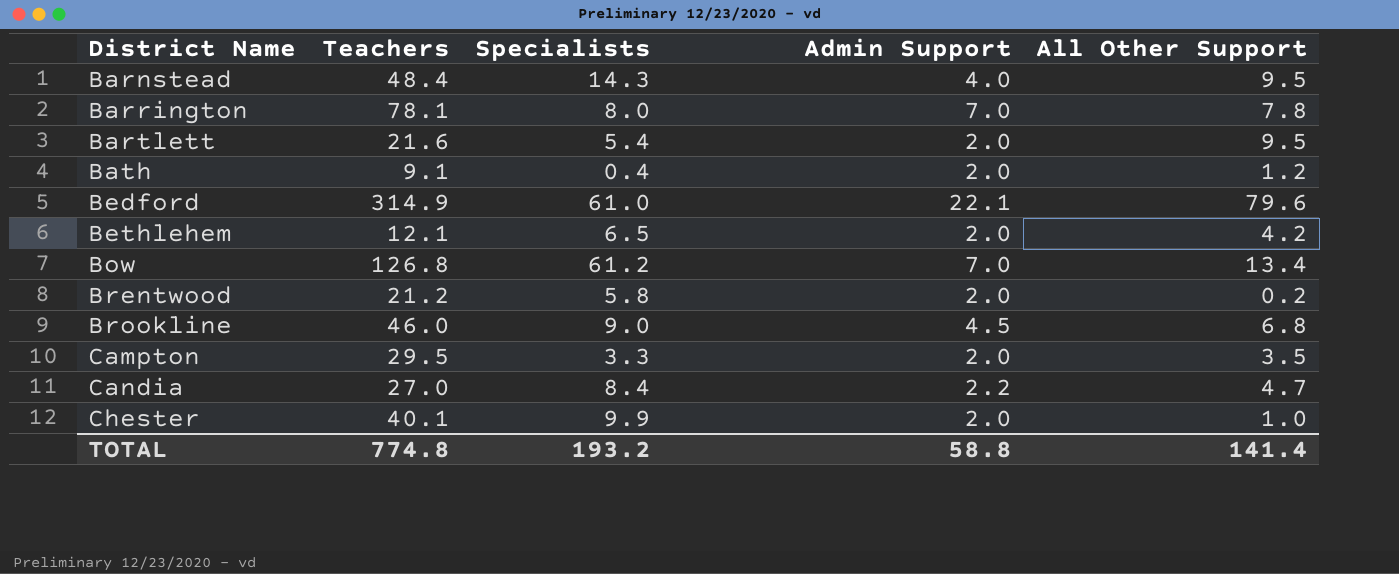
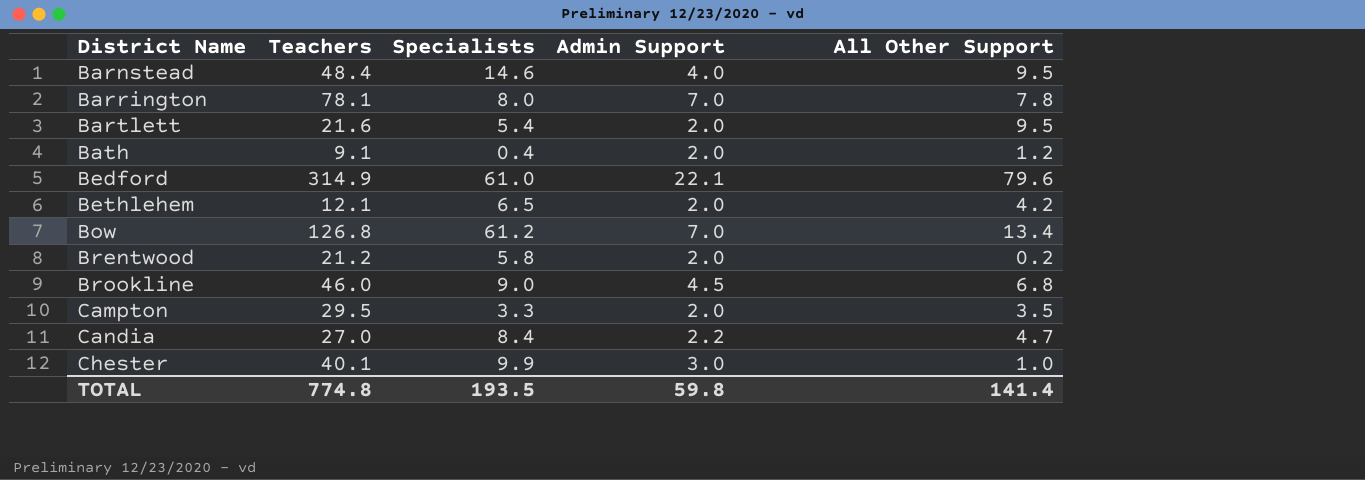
Barnstead | Specialists: 14.3 -> 14.6
Chester | Admin Support: 2.0 -> 3.0
TOTAL | Specialists: 193.2 -> 193.5
TOTAL | Admin Support: 58.8 -> 59.8

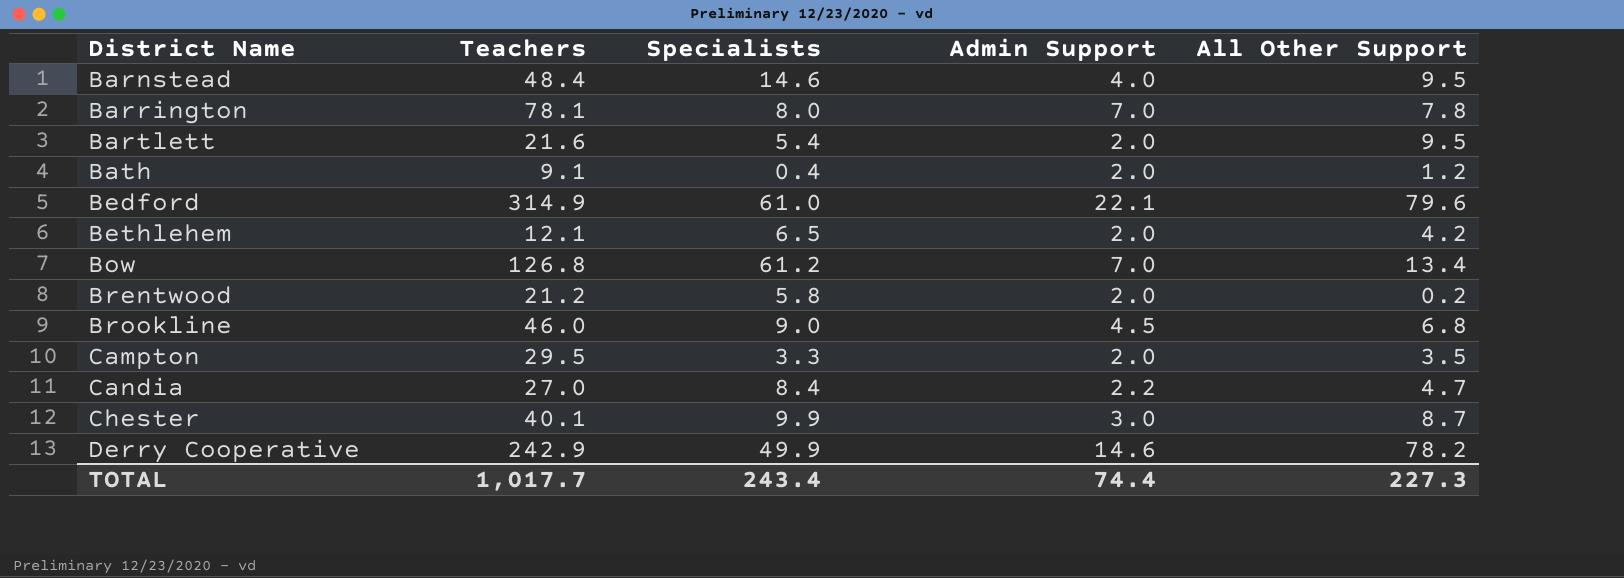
Chester | All Other Support: 1.0 -> 8.7
row Derry Cooperative: none -> 242.9 | 49.9 | 14.6 | 78.2
TOTAL | Teachers: 774.8 -> 1,017.7
TOTAL | Specialists: 193.5 -> 243.4
TOTAL | Admin Support: 59.8 -> 74.4
TOTAL | All Other Support: 141.4 -> 227.3

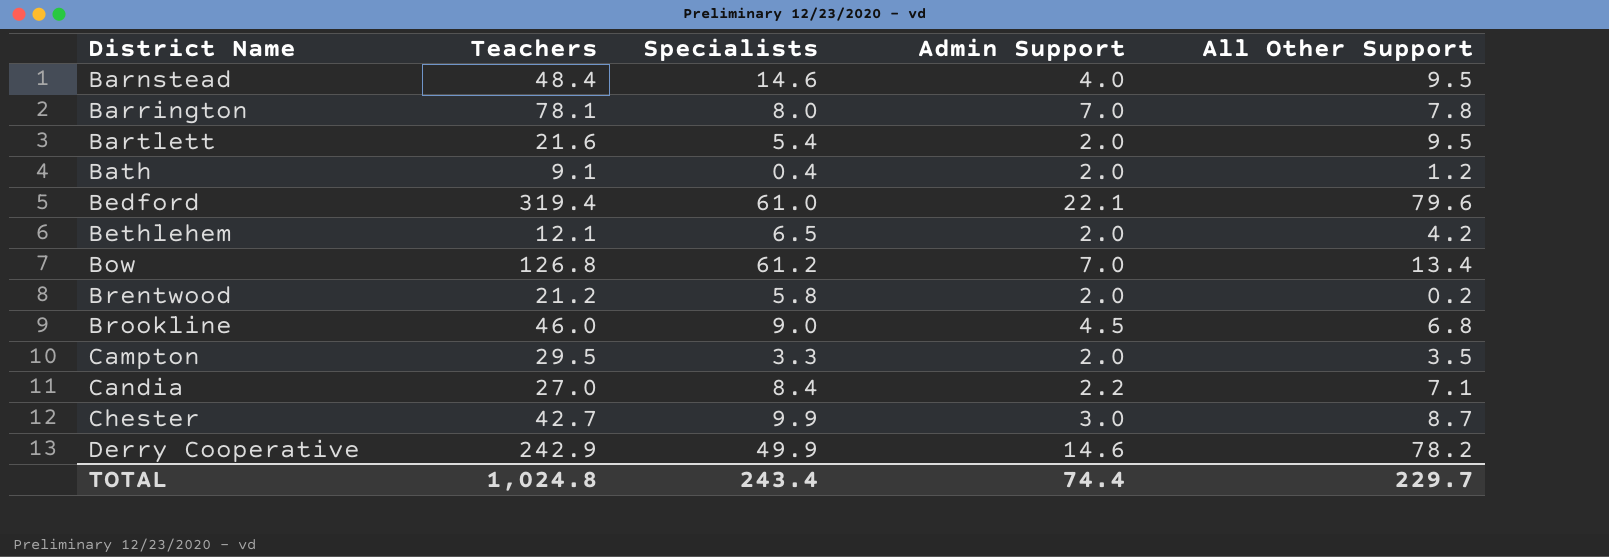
Bedford | Teachers: 314.9 -> 319.4
Candia | All Other Support: 4.7 -> 7.1
Chester | Teachers: 40.1 -> 42.7
TOTAL | Teachers: 1,017.7 -> 1,024.8
TOTAL | All Other Support: 227.3 -> 229.7

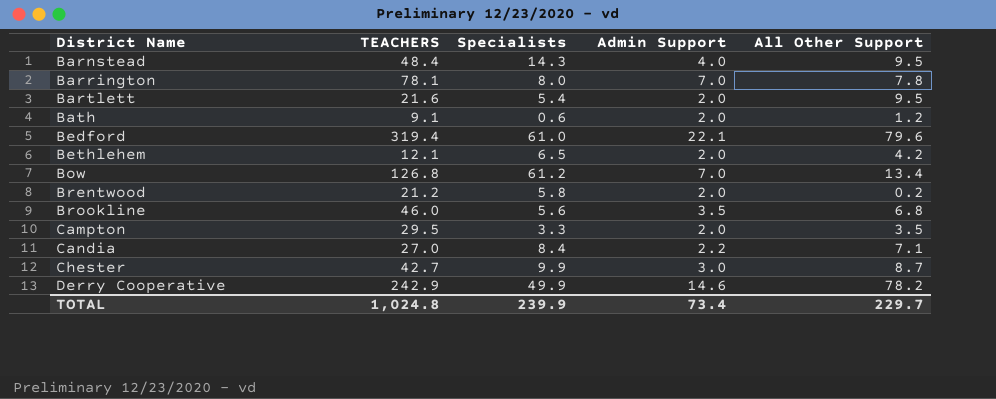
column name: Teachers -> TEACHERS
Barnstead | Specialists: 14.6 -> 14.3
Bath | Specialists: 0.4 -> 0.6
Brookline | Specialists: 9.0 -> 5.6
Brookline | Admin Support: 4.5 -> 3.5
TOTAL | Specialists: 243.4 -> 239.9
TOTAL | Admin Support: 74.4 -> 73.4

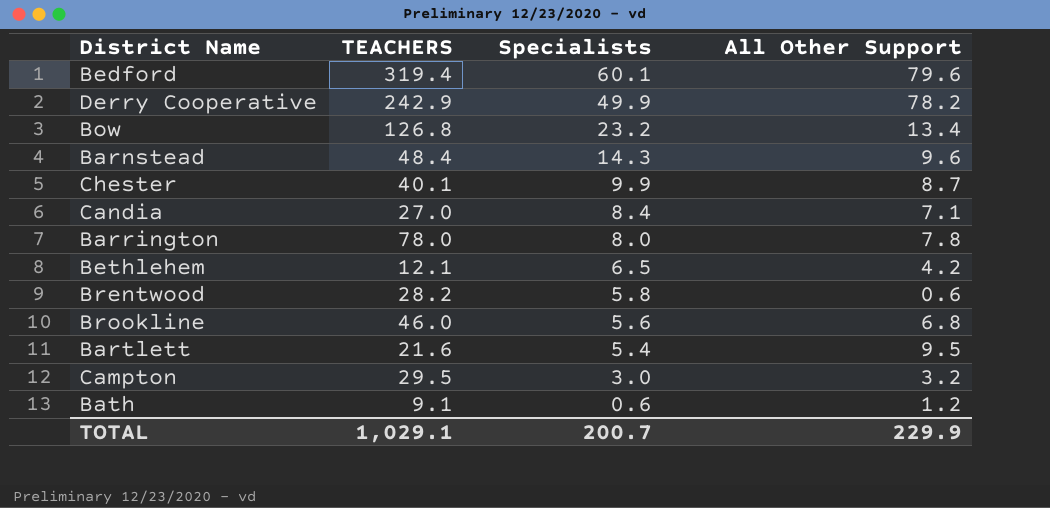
row order: District Name ascending -> Specialists descending
column Admin Support | position: 4 -> none
Bedford | Specialists: 61.0 -> 60.1
Bow | Specialists: 61.2 -> 23.2
Barnstead | All Other Support: 9.5 -> 9.6
Chester | TEACHERS: 42.7 -> 40.1
Barrington | TEACHERS: 78.1 -> 78.0
Brentwood | TEACHERS: 21.2 -> 28.2
Brentwood | All Other Support: 0.2 -> 0.6
Campton | Specialists: 3.3 -> 3.0
Campton | All Other Support: 3.5 -> 3.2
TOTAL | TEACHERS: 1,024.8 -> 1,029.1
TOTAL | Specialists: 239.9 -> 200.7
TOTAL | All Other Support: 229.7 -> 229.9

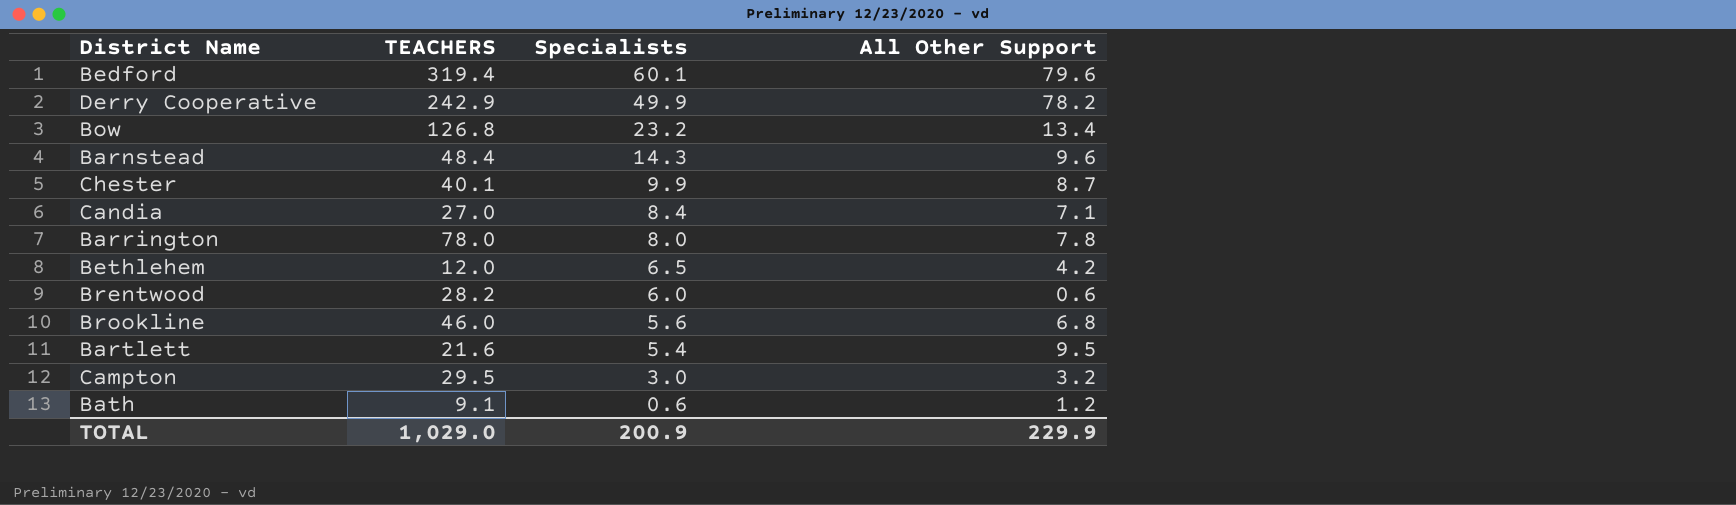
Bethlehem | TEACHERS: 12.1 -> 12.0
Brentwood | Specialists: 5.8 -> 6.0
TOTAL | TEACHERS: 1,029.1 -> 1,029.0
TOTAL | Specialists: 200.7 -> 200.9

